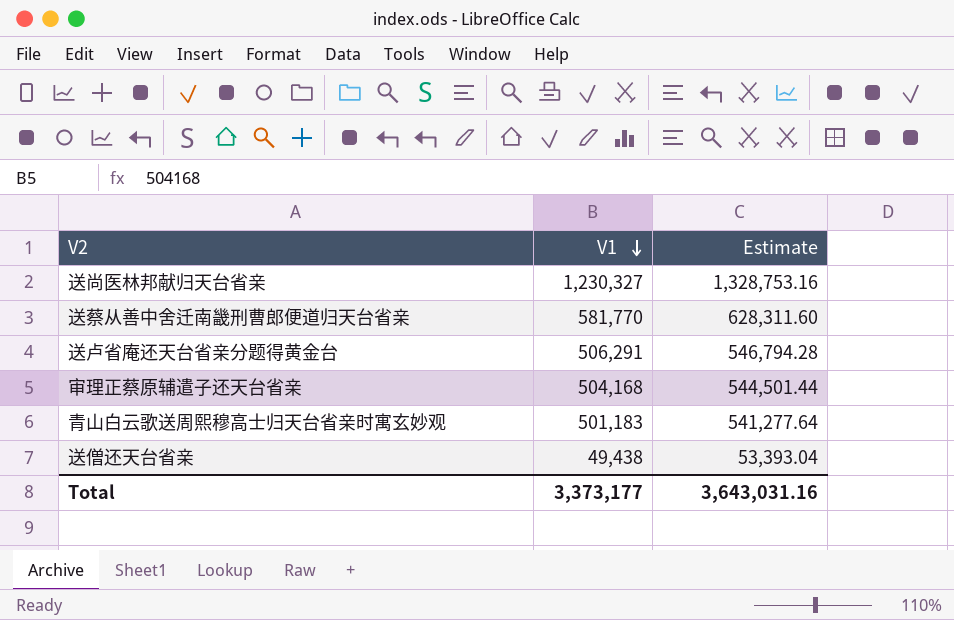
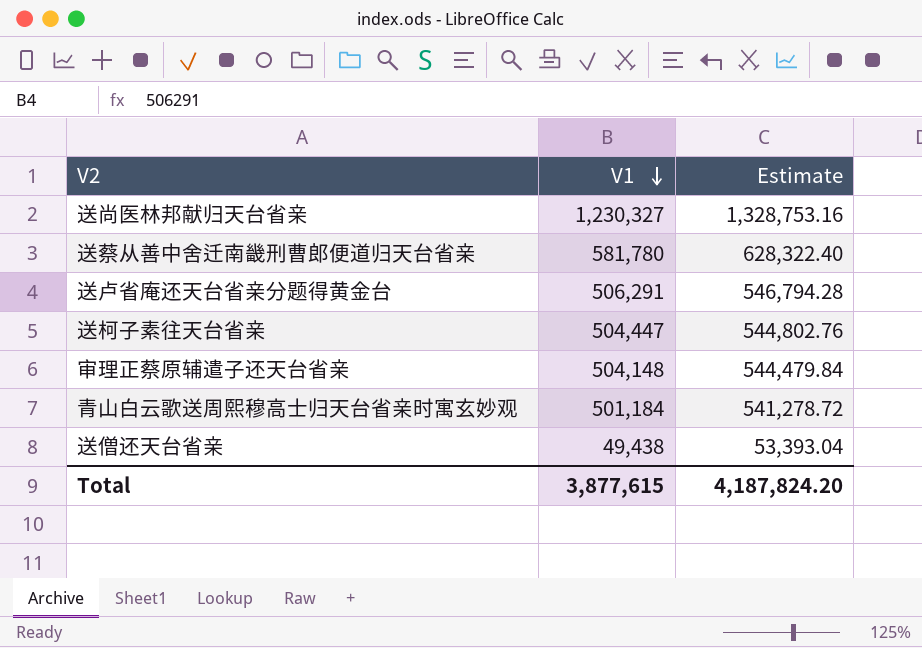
送蔡从善中舍迁南畿刑曹郎便道归天台省亲 | V1: 581,770 -> 581,780
送蔡从善中舍迁南畿刑曹郎便道归天台省亲 | Estimate: 628,311.60 -> 628,322.40
row 送柯子素往天台省亲: none -> 504,447 | 544,802.76
审理正蔡原辅遣子还天台省亲 | V1: 504,168 -> 504,148
审理正蔡原辅遣子还天台省亲 | Estimate: 544,501.44 -> 544,479.84
青山白云歌送周熙穆高士归天台省亲时寓玄妙观 | V1: 501,183 -> 501,184
青山白云歌送周熙穆高士归天台省亲时寓玄妙观 | Estimate: 541,277.64 -> 541,278.72
Total | V1: 3,373,177 -> 3,877,615
Total | Estimate: 3,643,031.16 -> 4,187,824.20

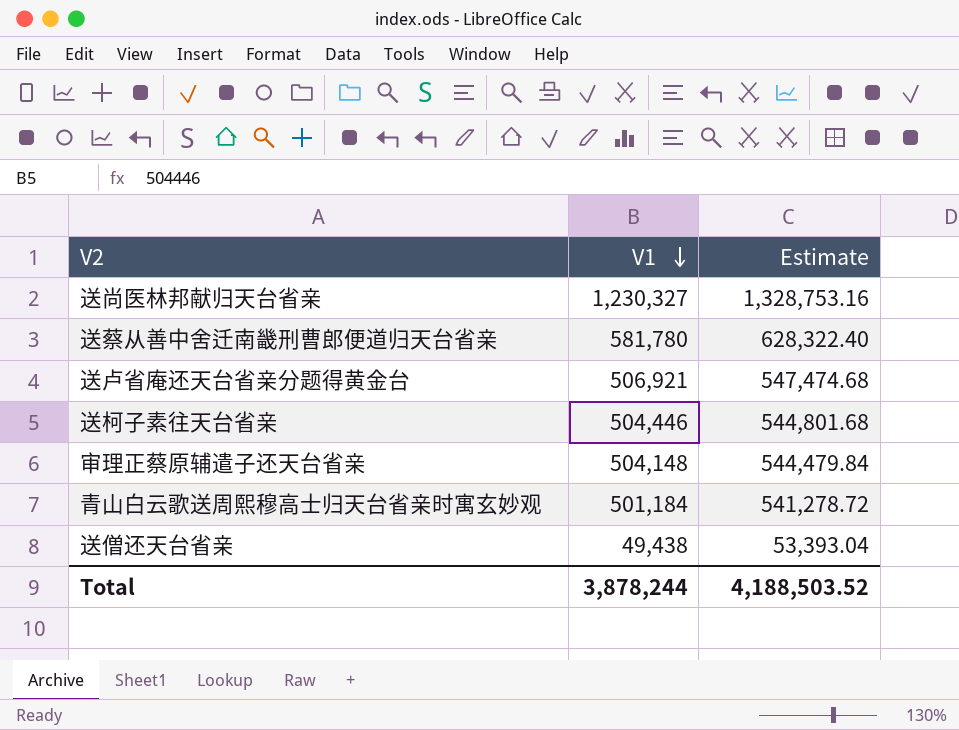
送卢省庵还天台省亲分题得黄金台 | V1: 506,291 -> 506,921
送卢省庵还天台省亲分题得黄金台 | Estimate: 546,794.28 -> 547,474.68
送柯子素往天台省亲 | V1: 504,447 -> 504,446
送柯子素往天台省亲 | Estimate: 544,802.76 -> 544,801.68
Total | V1: 3,877,615 -> 3,878,244
Total | Estimate: 4,187,824.20 -> 4,188,503.52

